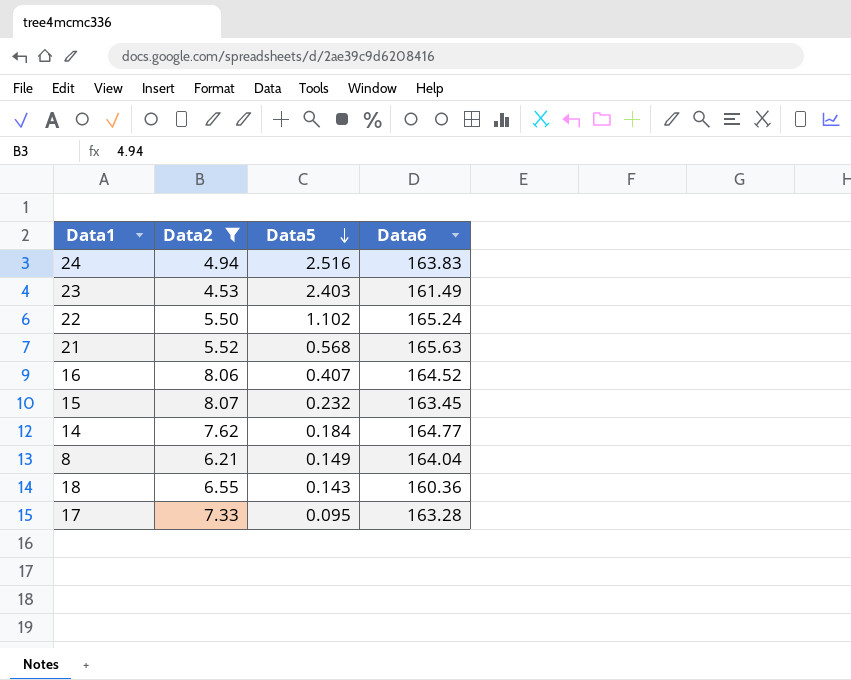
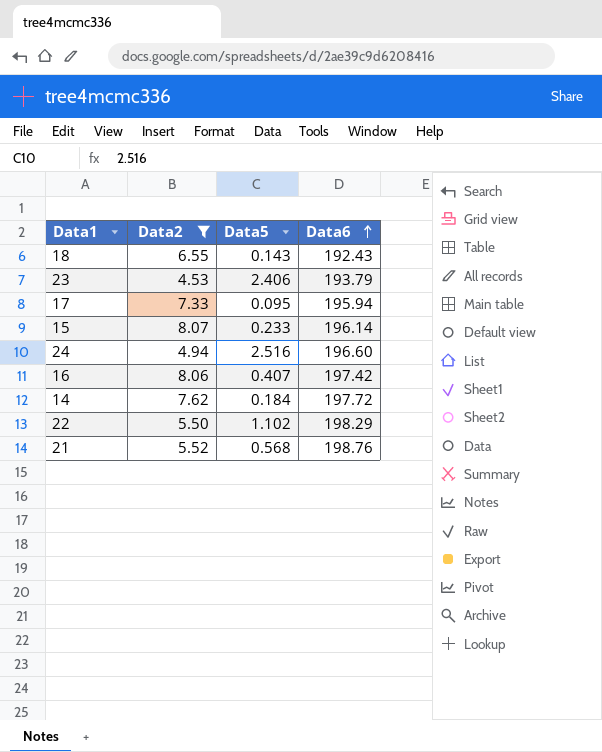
row order: Data5 descending -> Data6 ascending
row 8: 6.21 | 0.149 | 164.04 -> none
18 | Data6: 160.36 -> 192.43
23 | Data5: 2.403 -> 2.406
23 | Data6: 161.49 -> 193.79
17 | Data6: 163.28 -> 195.94
15 | Data5: 0.232 -> 0.233
15 | Data6: 163.45 -> 196.14
24 | Data6: 163.83 -> 196.60
16 | Data6: 164.52 -> 197.42
14 | Data6: 164.77 -> 197.72
22 | Data6: 165.24 -> 198.29
21 | Data6: 165.63 -> 198.76

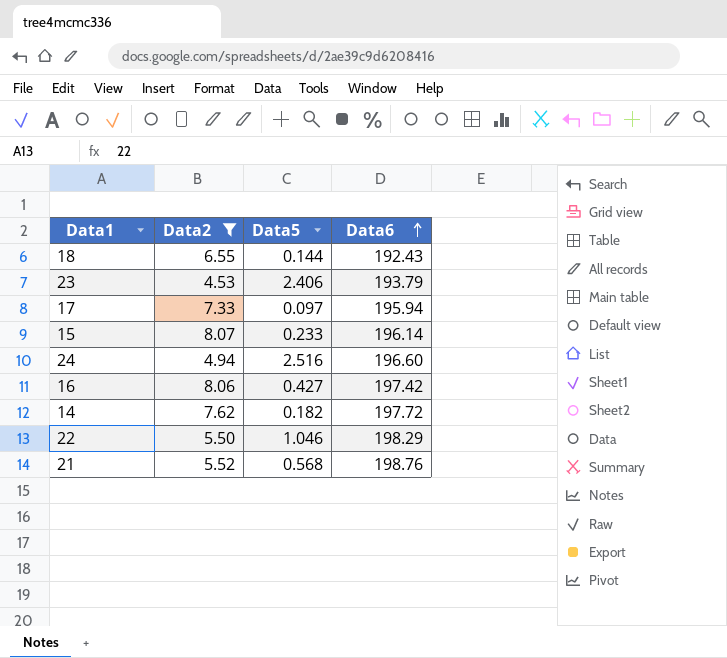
18 | Data5: 0.143 -> 0.144
17 | Data5: 0.095 -> 0.097
16 | Data5: 0.407 -> 0.427
14 | Data5: 0.184 -> 0.182
22 | Data5: 1.102 -> 1.046

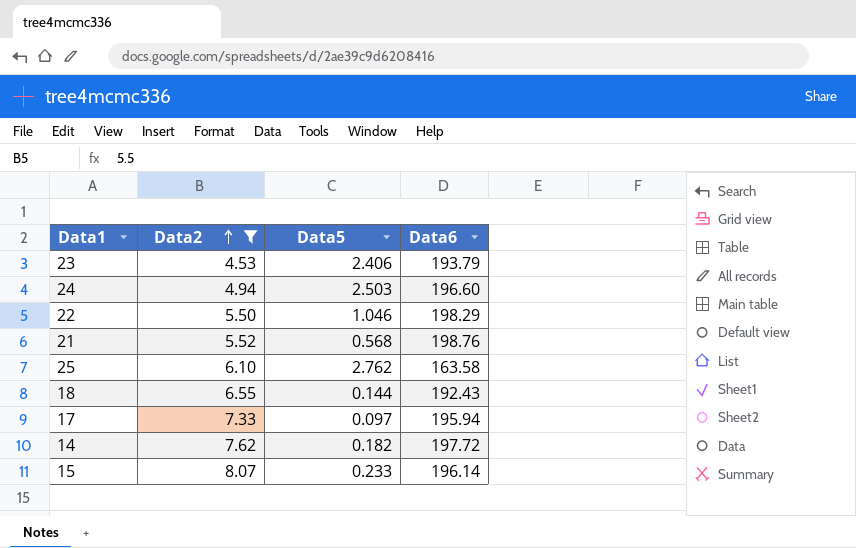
row order: Data6 ascending -> Data2 ascending
row 16: 8.06 | 0.427 | 197.42 -> none
24 | Data5: 2.516 -> 2.503
row 25: none -> 6.10 | 2.762 | 163.58

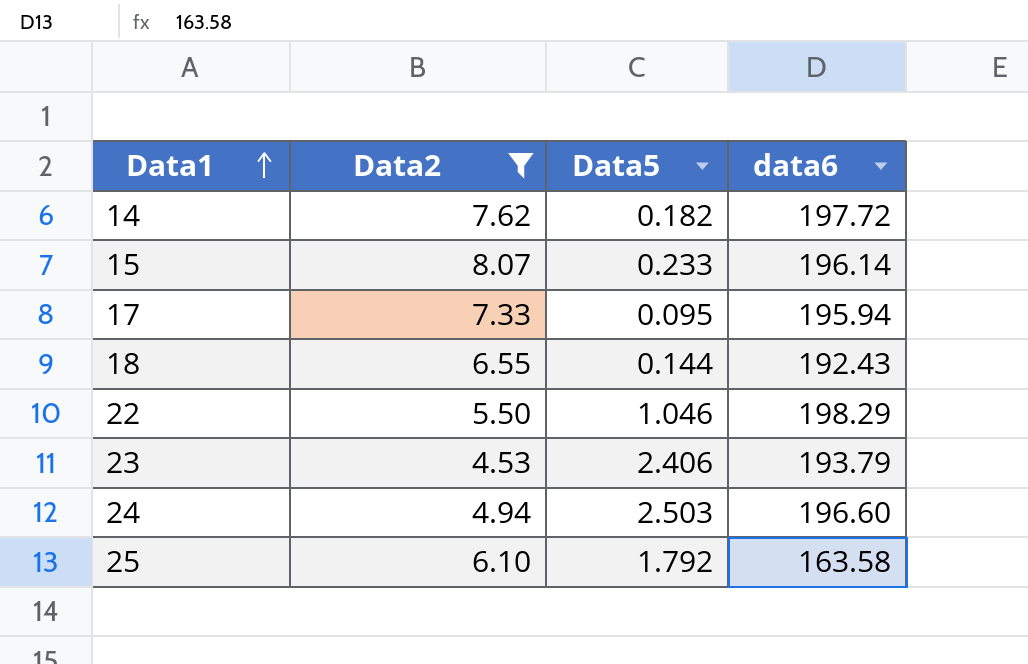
row order: Data2 ascending -> Data1 ascending
column name: Data6 -> data6
row 21: 5.52 | 0.568 | 198.76 -> none
17 | Data5: 0.097 -> 0.095
25 | Data5: 2.762 -> 1.792

